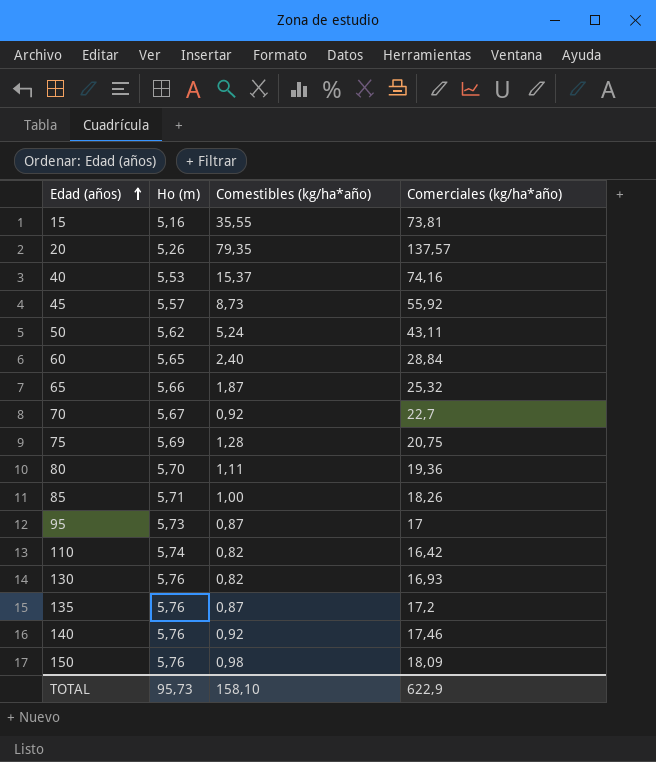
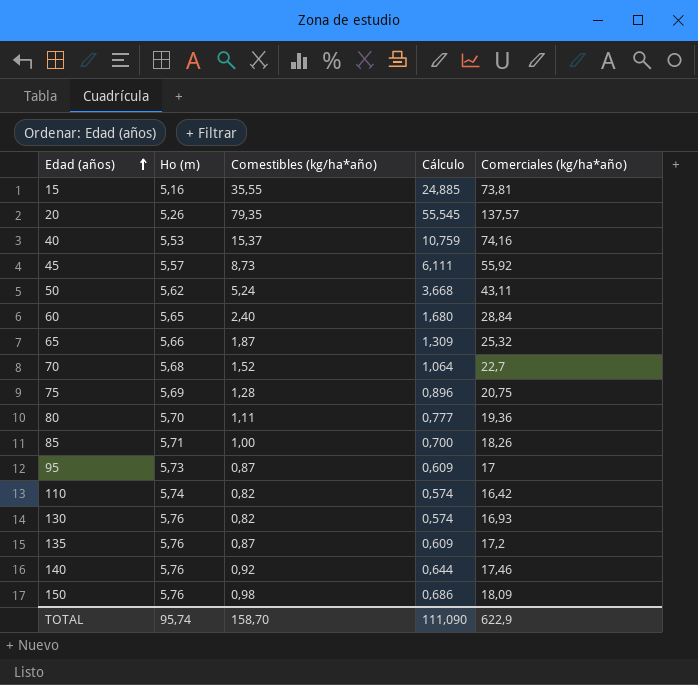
column Cálculo | formula: none -> [Comestibles (kg/ha*año)] * 0,7
70 | Ho (m): 5,67 -> 5,68
70 | Comestibles (kg/ha*año): 0,92 -> 1,52
TOTAL | Ho (m): 95,73 -> 95,74
TOTAL | Comestibles (kg/ha*año): 158,10 -> 158,70

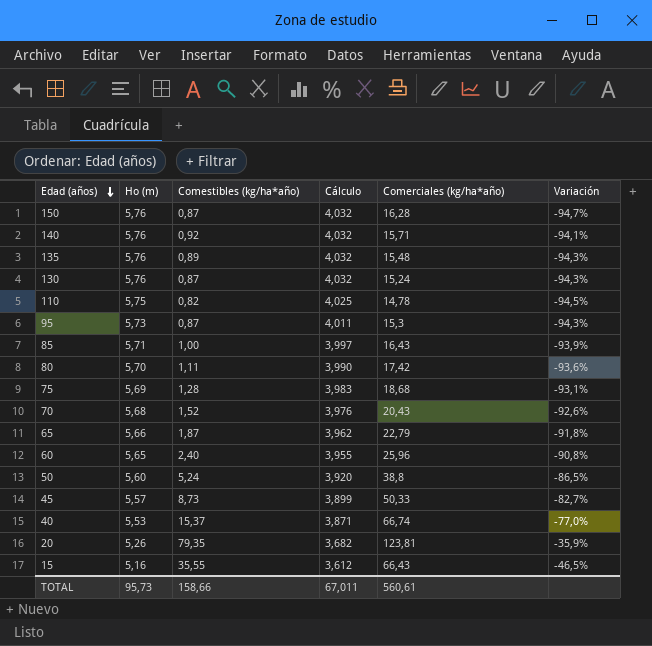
row order: Edad (años) ascending -> Edad (años) descending
column Cálculo | formula: [Comestibles (kg/ha*año)] * 0,7 -> [Ho (m)] * 0,7
column Variación | formula: none -> ([Comestibles (kg/ha*año)] - [Comerciales (kg/ha*año)]) / [Comerciales (kg/ha*año)]
150 | Comestibles (kg/ha*año): 0,98 -> 0,87
150 | Comerciales (kg/ha*año): 18,09 -> 16,28
140 | Comerciales (kg/ha*año): 17,46 -> 15,71
135 | Comestibles (kg/ha*año): 0,87 -> 0,89
135 | Comerciales (kg/ha*año): 17,2 -> 15,48
130 | Comestibles (kg/ha*año): 0,82 -> 0,87
130 | Comerciales (kg/ha*año): 16,93 -> 15,24
110 | Ho (m): 5,74 -> 5,75
110 | Comerciales (kg/ha*año): 16,42 -> 14,78
95 | Comerciales (kg/ha*año): 17 -> 15,3
85 | Comerciales (kg/ha*año): 18,26 -> 16,43
80 | Comerciales (kg/ha*año): 19,36 -> 17,42
75 | Comerciales (kg/ha*año): 20,75 -> 18,68
70 | Comerciales (kg/ha*año): 22,7 -> 20,43
65 | Comerciales (kg/ha*año): 25,32 -> 22,79
60 | Comerciales (kg/ha*año): 28,84 -> 25,96
50 | Ho (m): 5,62 -> 5,60
50 | Comerciales (kg/ha*año): 43,11 -> 38,8
45 | Comerciales (kg/ha*año): 55,92 -> 50,33
40 | Comerciales (kg/ha*año): 74,16 -> 66,74
20 | Comerciales (kg/ha*año): 137,57 -> 123,81
15 | Comerciales (kg/ha*año): 73,81 -> 66,43
TOTAL | Ho (m): 95,74 -> 95,73
TOTAL | Comestibles (kg/ha*año): 158,70 -> 158,66
TOTAL | Cálculo: 111,090 -> 67,011
TOTAL | Comerciales (kg/ha*año): 622,9 -> 560,61

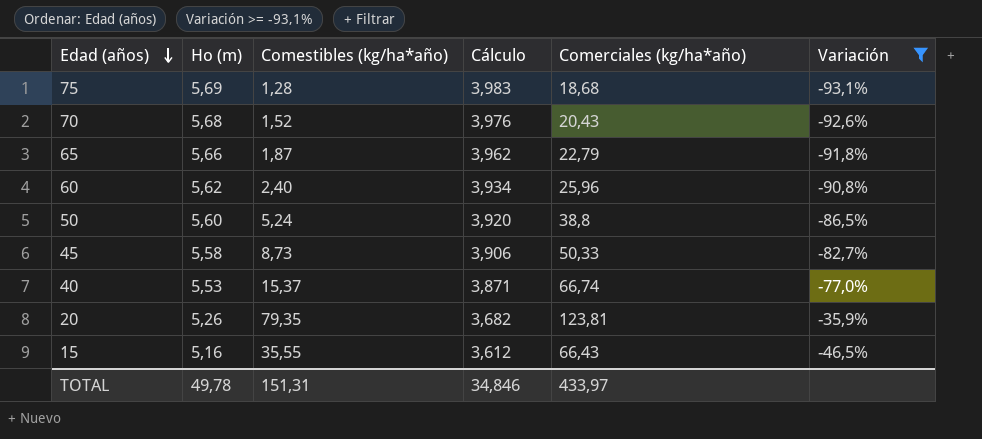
filter: none -> Variación >= -93,1%
60 | Ho (m): 5,65 -> 5,62
60 | Cálculo: 3,955 -> 3,934
45 | Ho (m): 5,57 -> 5,58
45 | Cálculo: 3,899 -> 3,906
TOTAL | Ho (m): 95,73 -> 49,78
TOTAL | Comestibles (kg/ha*año): 158,66 -> 151,31
TOTAL | Cálculo: 67,011 -> 34,846
TOTAL | Comerciales (kg/ha*año): 560,61 -> 433,97

